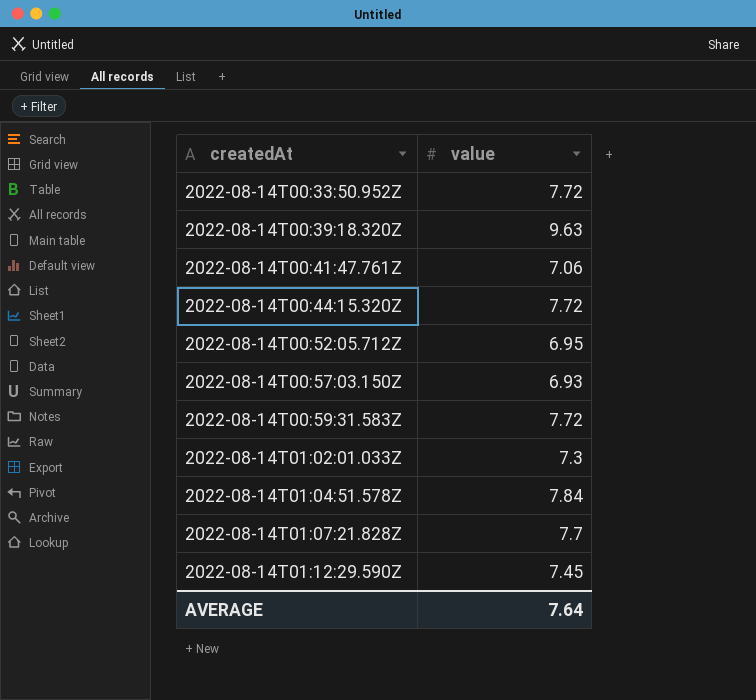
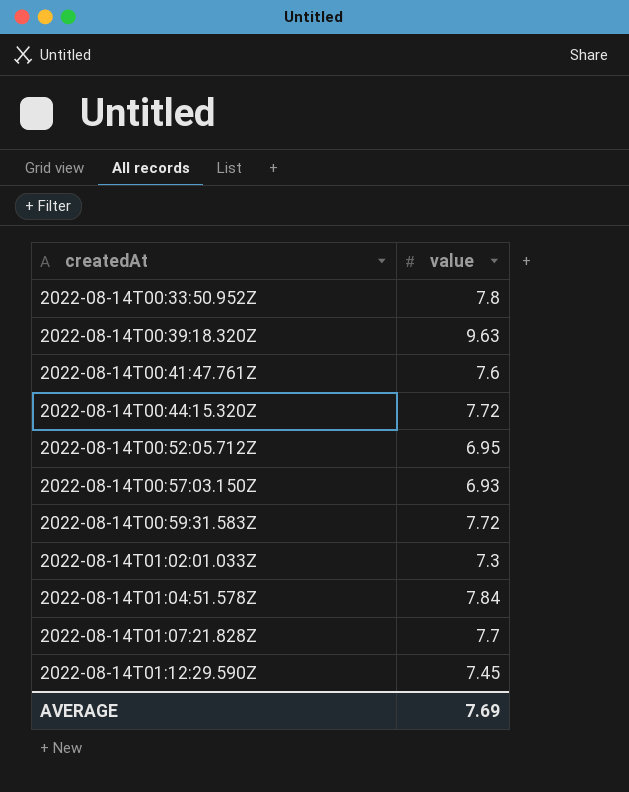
2022-08-14T00:33:50.952Z | value: 7.72 -> 7.8
2022-08-14T00:41:47.761Z | value: 7.06 -> 7.6
AVERAGE | value: 7.64 -> 7.69

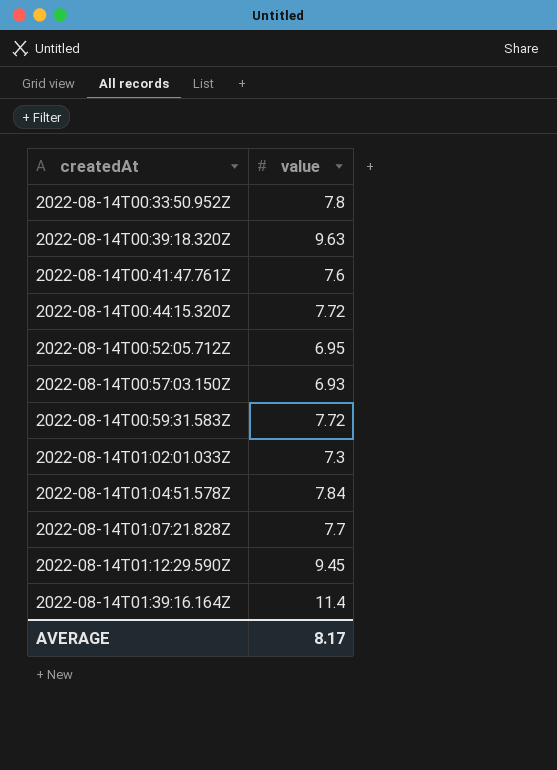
2022-08-14T01:12:29.590Z | value: 7.45 -> 9.45
row 2022-08-14T01:39:16.164Z: none -> 11.4
AVERAGE | value: 7.69 -> 8.17

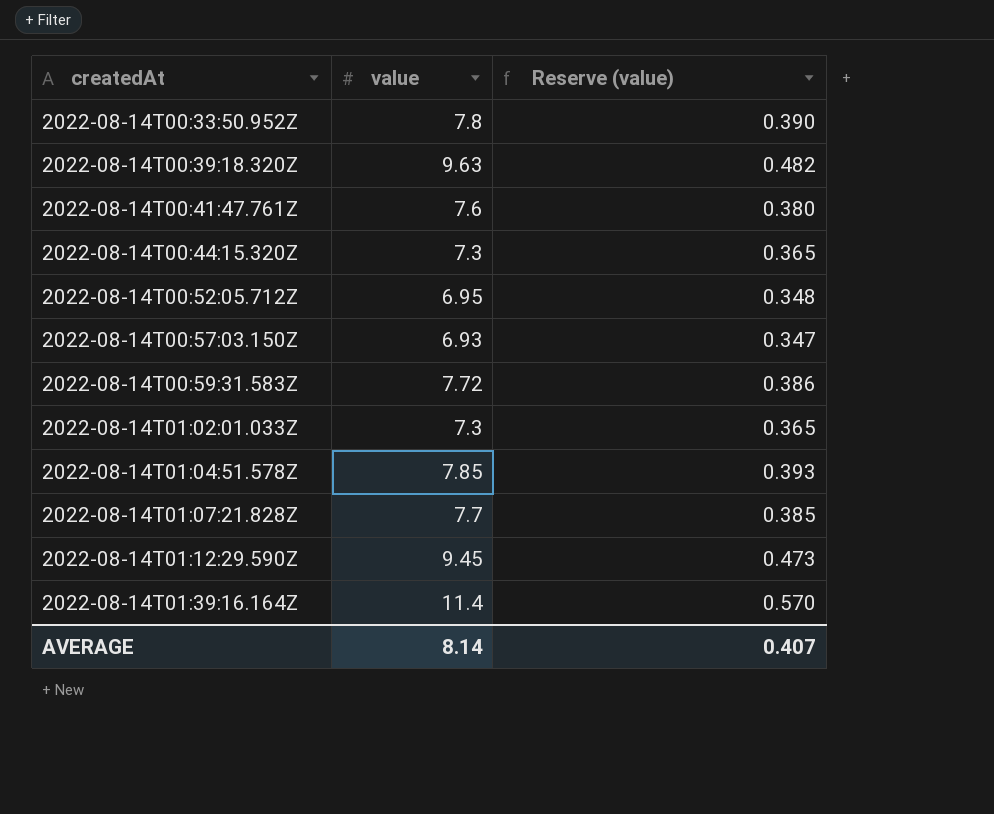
column Reserve (value) | formula: none -> [value] * 0.05
2022-08-14T00:44:15.320Z | value: 7.72 -> 7.3
2022-08-14T01:04:51.578Z | value: 7.84 -> 7.85
AVERAGE | value: 8.17 -> 8.14

